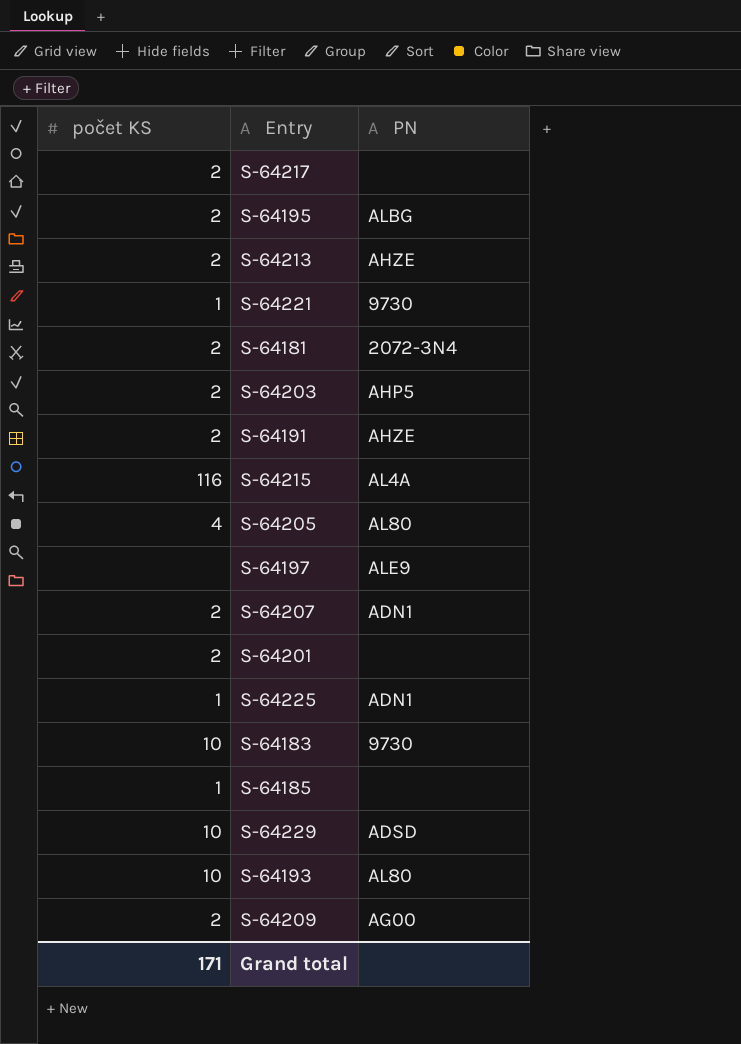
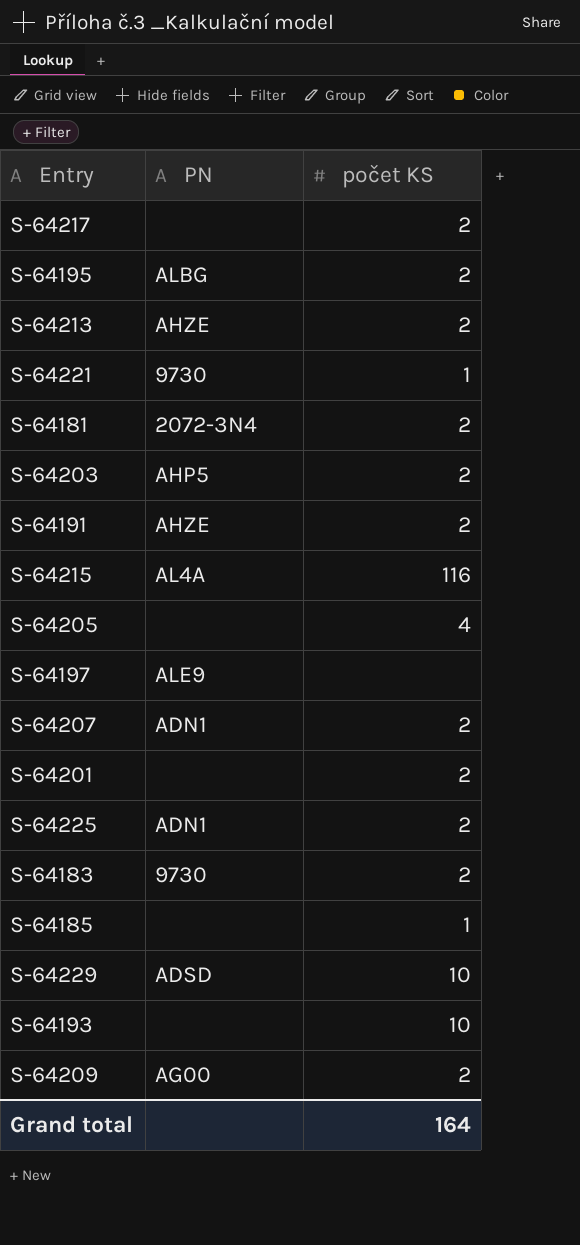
column počet KS | position: 1 -> 3
S-64205 | PN: AL80 -> none
S-64225 | počet KS: 1 -> 2
S-64183 | počet KS: 10 -> 2
S-64193 | PN: AL80 -> none
Grand total | počet KS: 171 -> 164

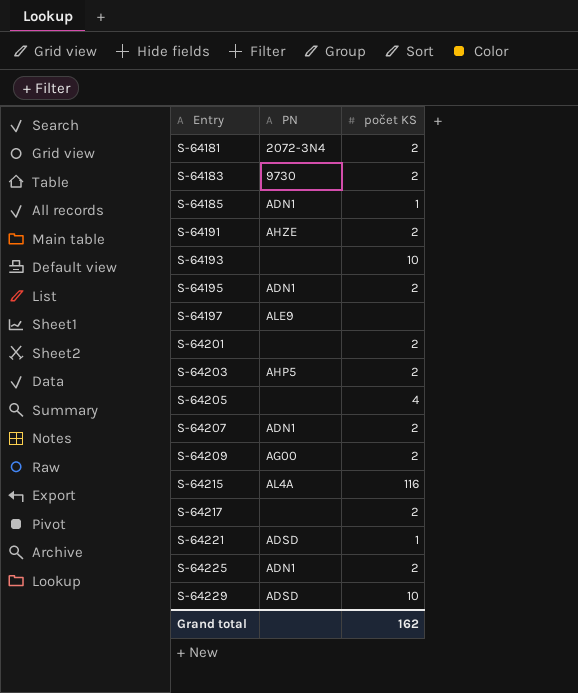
row order: none -> Entry ascending
row S-64213: AHZE | 2 -> none
S-64185 | PN: none -> ADN1
S-64195 | PN: ALBG -> ADN1
S-64221 | PN: 9730 -> ADSD
Grand total | počet KS: 164 -> 162

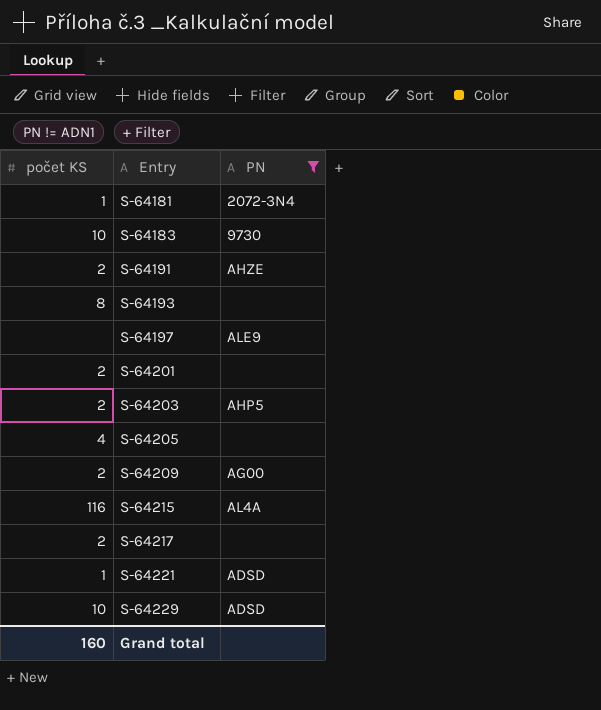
filter: none -> PN != ADN1
column počet KS | position: 3 -> 1
S-64181 | počet KS: 2 -> 1
S-64183 | počet KS: 2 -> 10
S-64193 | počet KS: 10 -> 8
Grand total | počet KS: 162 -> 160

